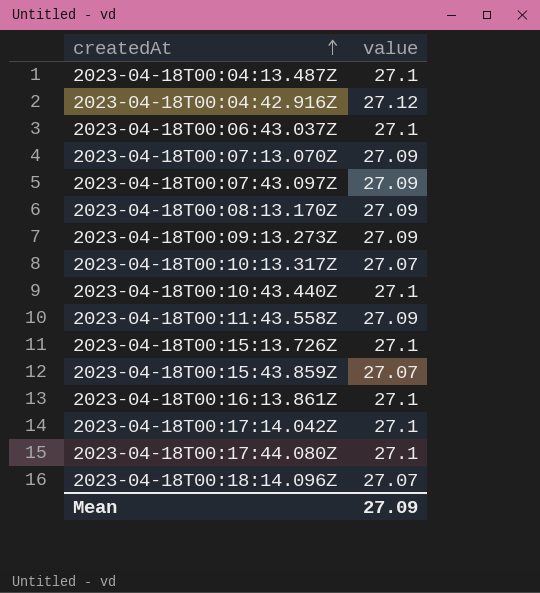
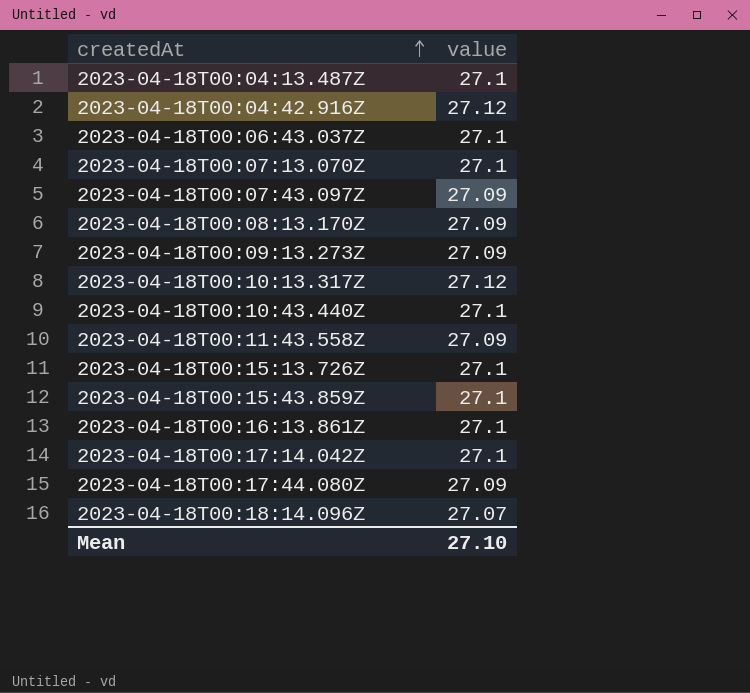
2023-04-18T00:07:13.070Z | value: 27.09 -> 27.1
2023-04-18T00:10:13.317Z | value: 27.07 -> 27.12
2023-04-18T00:15:43.859Z | value: 27.07 -> 27.1
2023-04-18T00:17:44.080Z | value: 27.1 -> 27.09
Mean | value: 27.09 -> 27.10

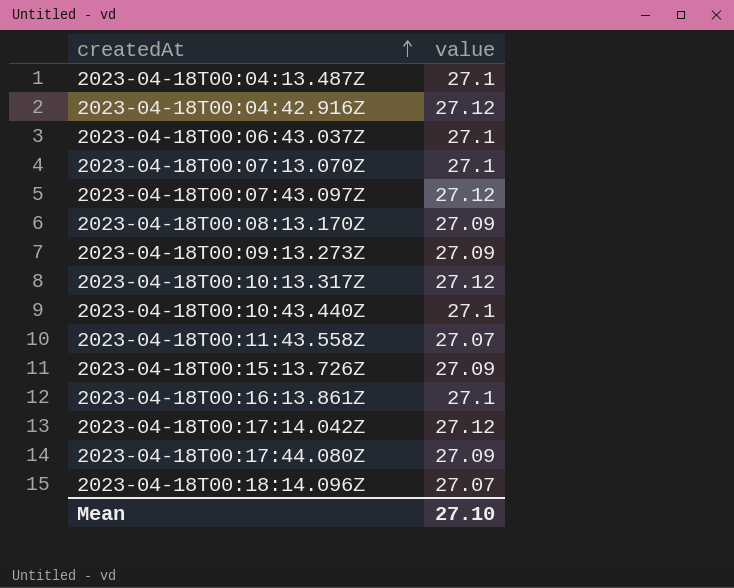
row 2023-04-18T00:15:43.859Z: 27.1 -> none
2023-04-18T00:07:43.097Z | value: 27.09 -> 27.12
2023-04-18T00:11:43.558Z | value: 27.09 -> 27.07
2023-04-18T00:15:13.726Z | value: 27.1 -> 27.09
2023-04-18T00:17:14.042Z | value: 27.1 -> 27.12

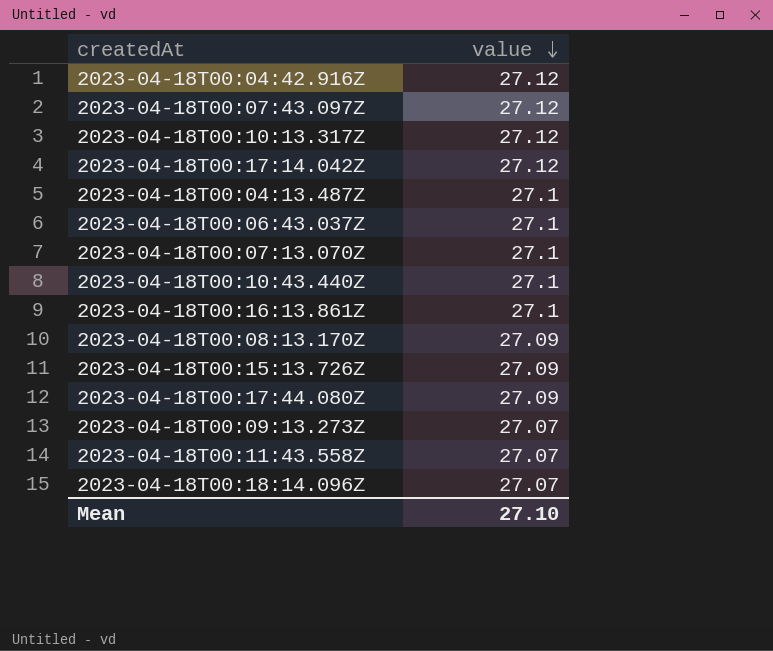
row order: createdAt ascending -> value descending
2023-04-18T00:09:13.273Z | value: 27.09 -> 27.07

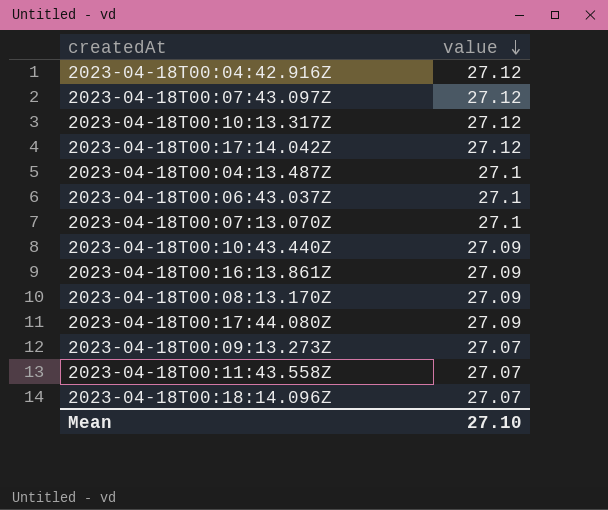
row 2023-04-18T00:15:13.726Z: 27.09 -> none
2023-04-18T00:10:43.440Z | value: 27.1 -> 27.09
2023-04-18T00:16:13.861Z | value: 27.1 -> 27.09

